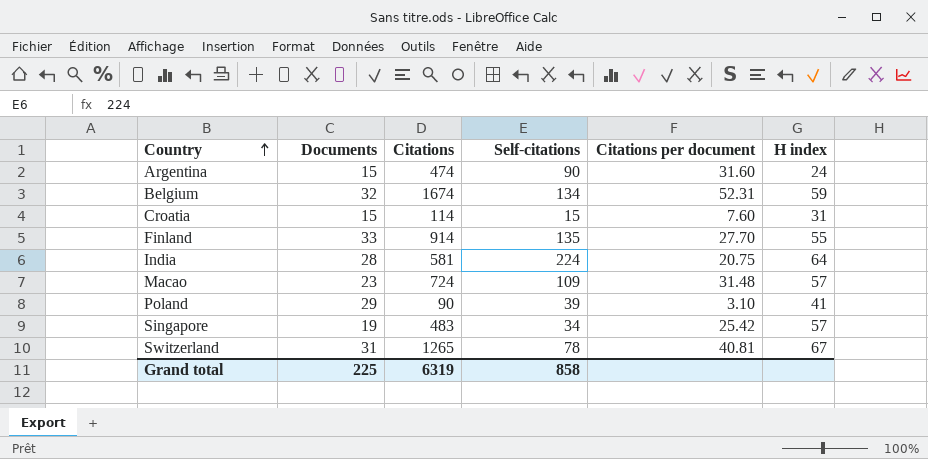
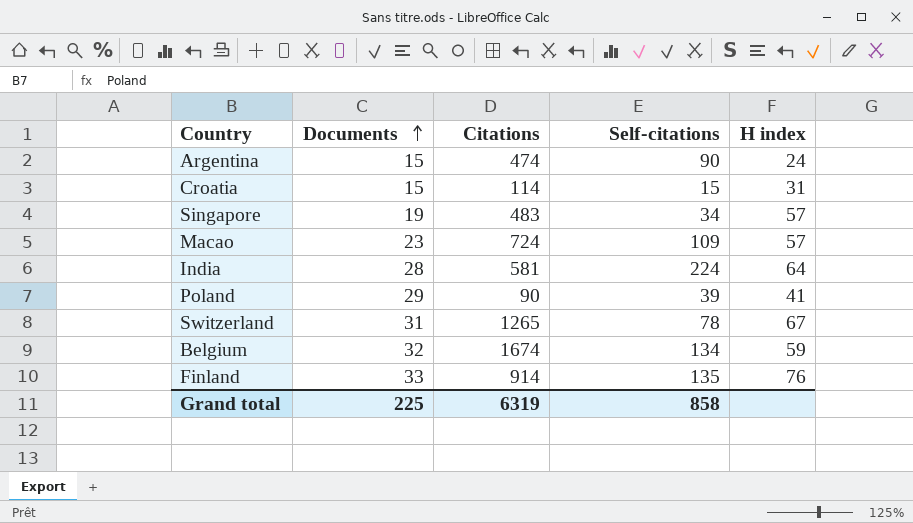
row order: Country ascending -> Documents ascending
column Citations per document | formula: [Citations] / [Documents] -> none
Finland | H index: 55 -> 76

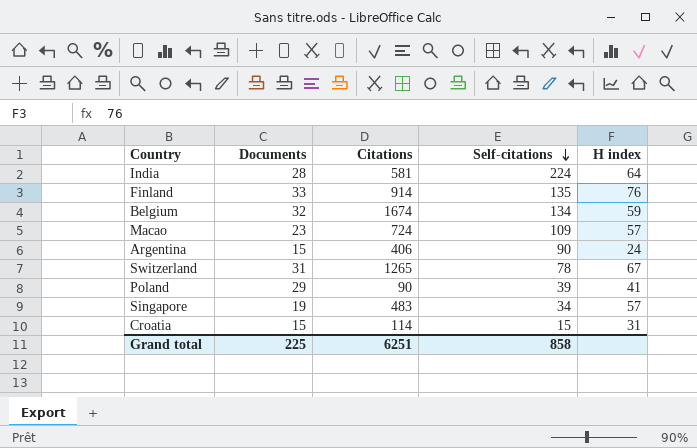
row order: Documents ascending -> Self-citations descending
Argentina | Citations: 474 -> 406
Grand total | Citations: 6319 -> 6251

